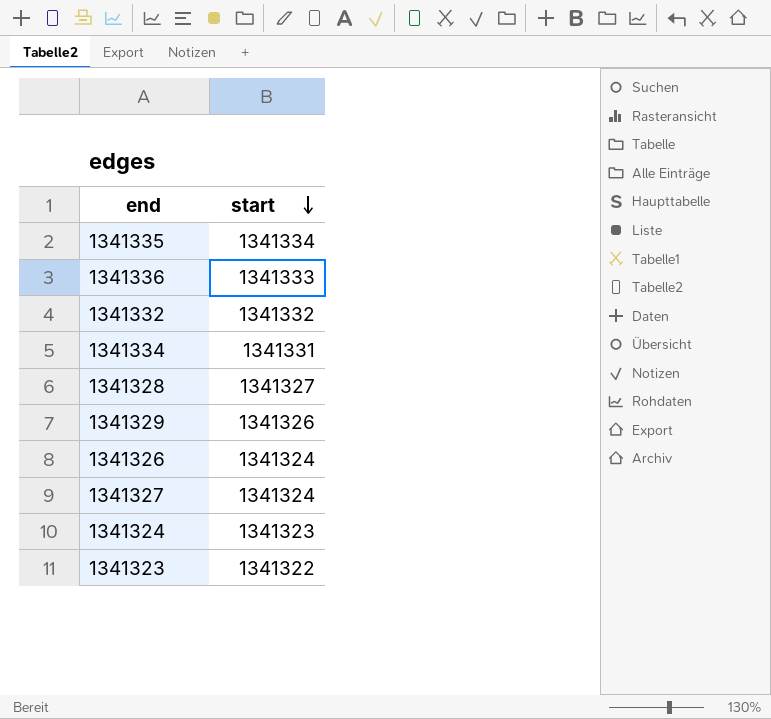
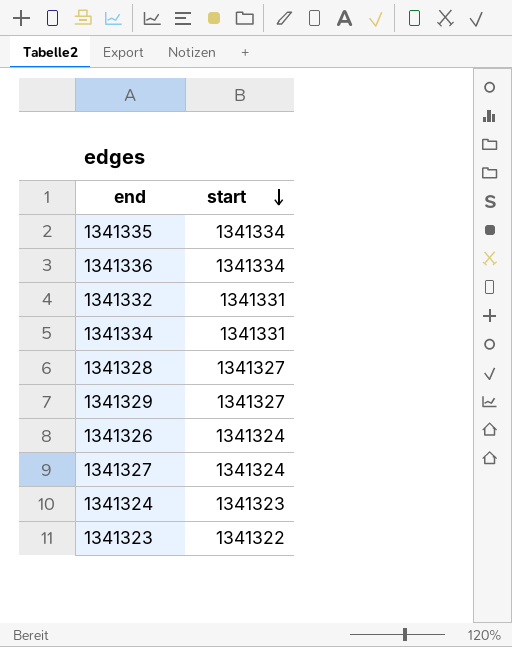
1341336 | start: 1341333 -> 1341334
1341332 | start: 1341332 -> 1341331
1341329 | start: 1341326 -> 1341327

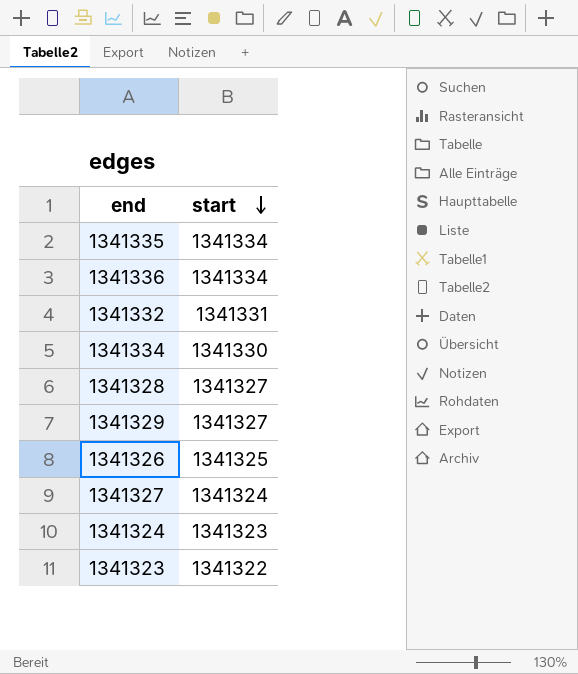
1341334 | start: 1341331 -> 1341330
1341326 | start: 1341324 -> 1341325

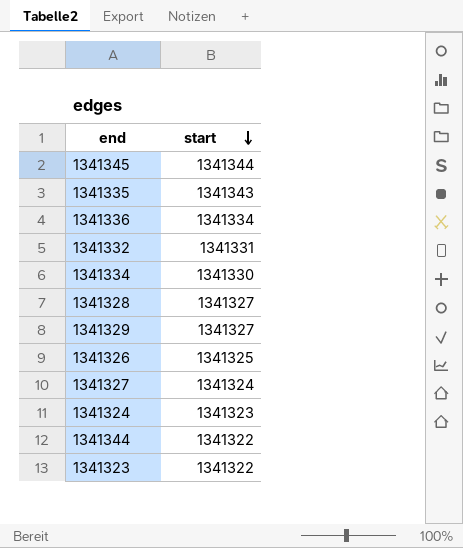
row 1341345: none -> 1341344
1341335 | start: 1341334 -> 1341343
row 1341344: none -> 1341322

